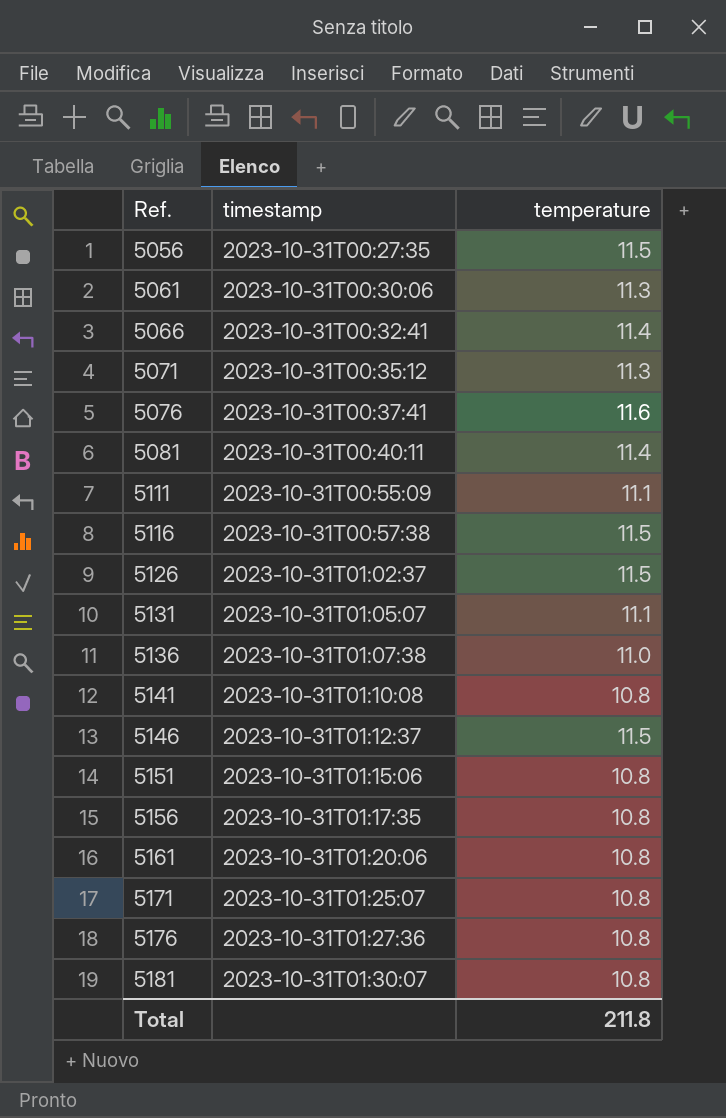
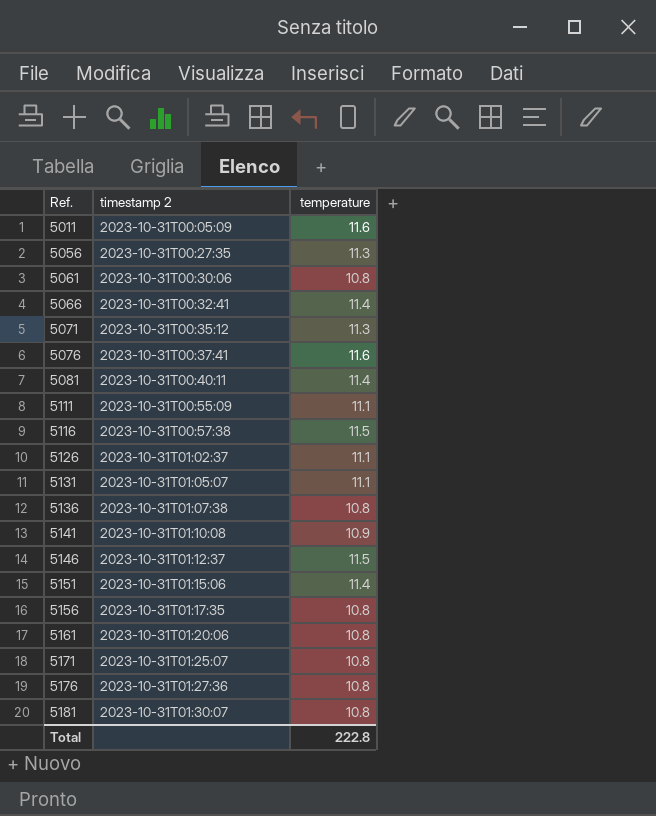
column name: timestamp -> timestamp 2
row 5011: none -> 2023-10-31T00:05:09 | 11.6
5056 | temperature: 11.5 -> 11.3
5061 | temperature: 11.3 -> 10.8
5126 | temperature: 11.5 -> 11.1
5136 | temperature: 11.0 -> 10.8
5141 | temperature: 10.8 -> 10.9
5151 | temperature: 10.8 -> 11.4
Total | temperature: 211.8 -> 222.8

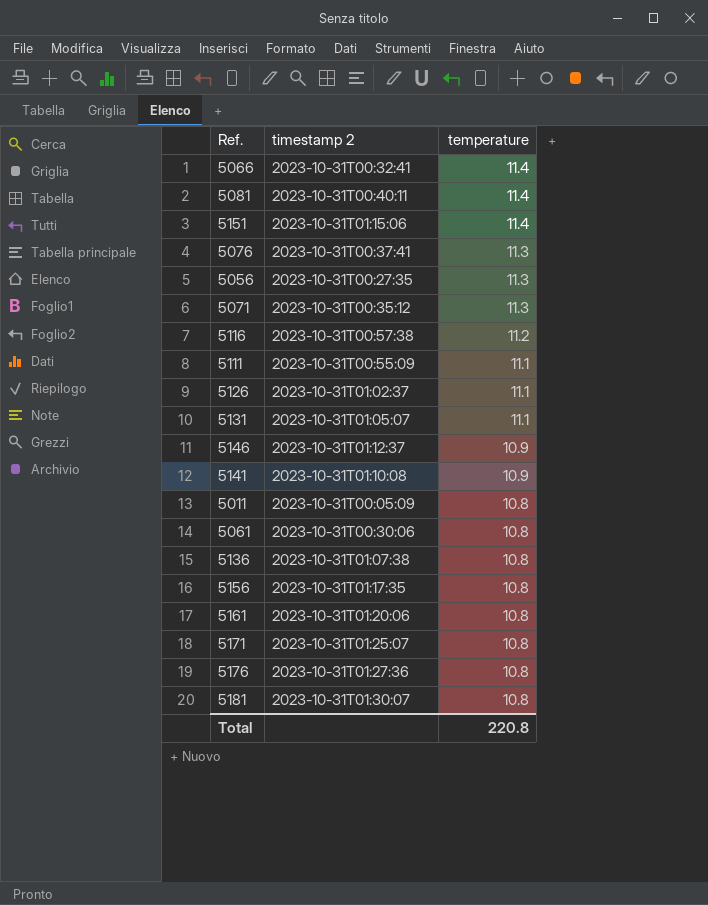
row order: Ref. ascending -> temperature descending
5076 | temperature: 11.6 -> 11.3
5116 | temperature: 11.5 -> 11.2
5146 | temperature: 11.5 -> 10.9
5011 | temperature: 11.6 -> 10.8
Total | temperature: 222.8 -> 220.8

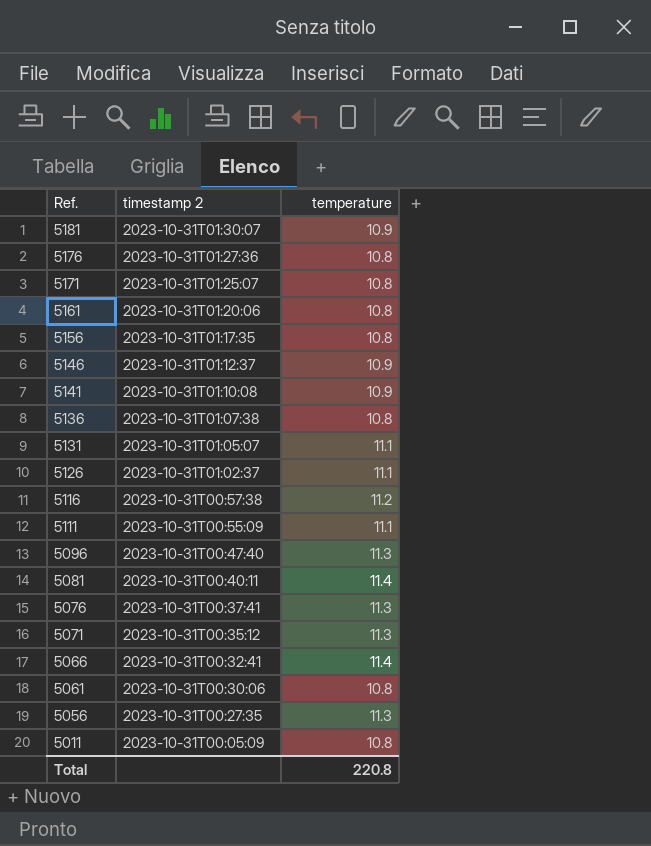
row order: temperature descending -> Ref. descending
row 5151: 2023-10-31T01:15:06 | 11.4 -> none
5181 | temperature: 10.8 -> 10.9
row 5096: none -> 2023-10-31T00:47:40 | 11.3

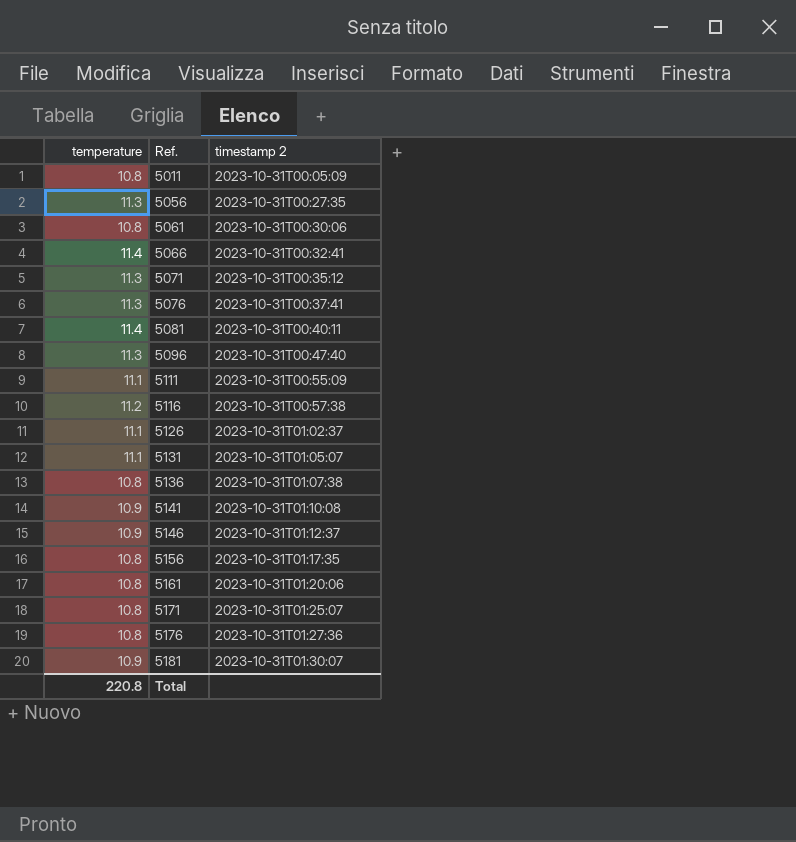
row order: Ref. descending -> Ref. ascending
column temperature | position: 3 -> 1

